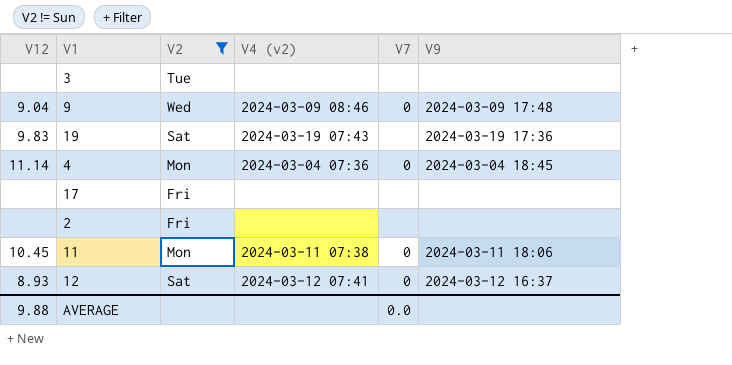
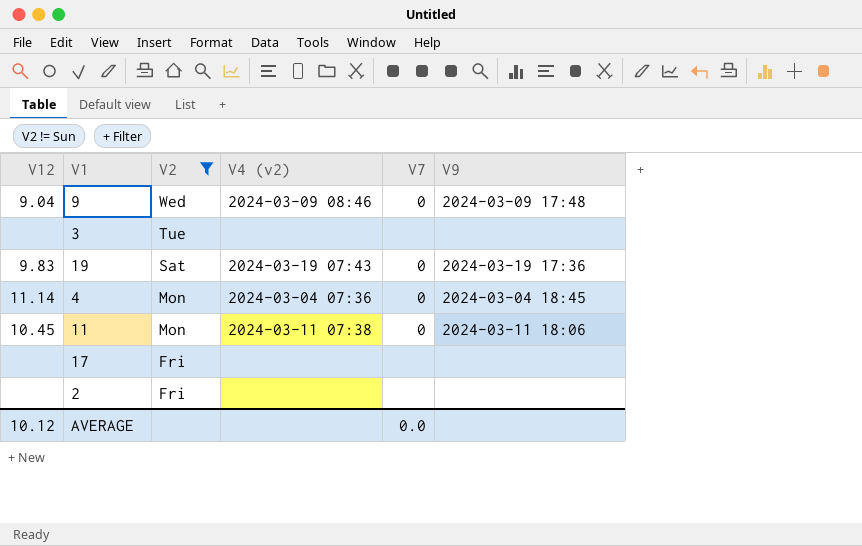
row order: none -> V2 descending
row 12: 8.93 | Sat | 2024-03-12 07:41 | 0 | 2024-03-12 16:37 -> none
19 | V7: none -> 0
AVERAGE | V12: 9.88 -> 10.12

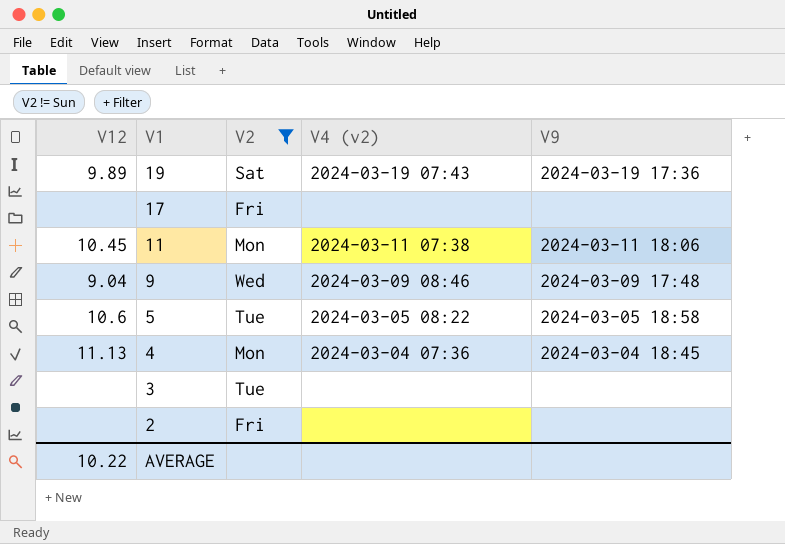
row order: V2 descending -> V1 descending
column V7 | position: 5 -> none
19 | V12: 9.83 -> 9.89
row 5: none -> 10.6 | Tue | 2024-03-05 08:22 | 2024-03-05 18:58
4 | V12: 11.14 -> 11.13
AVERAGE | V12: 10.12 -> 10.22

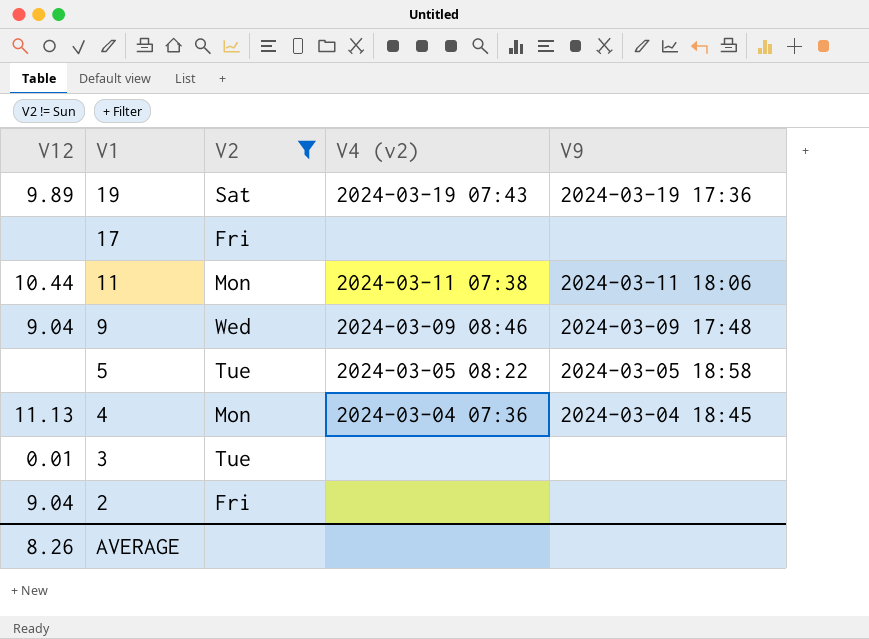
11 | V12: 10.45 -> 10.44
5 | V12: 10.6 -> none
3 | V12: none -> 0.01
2 | V12: none -> 9.04
AVERAGE | V12: 10.22 -> 8.26

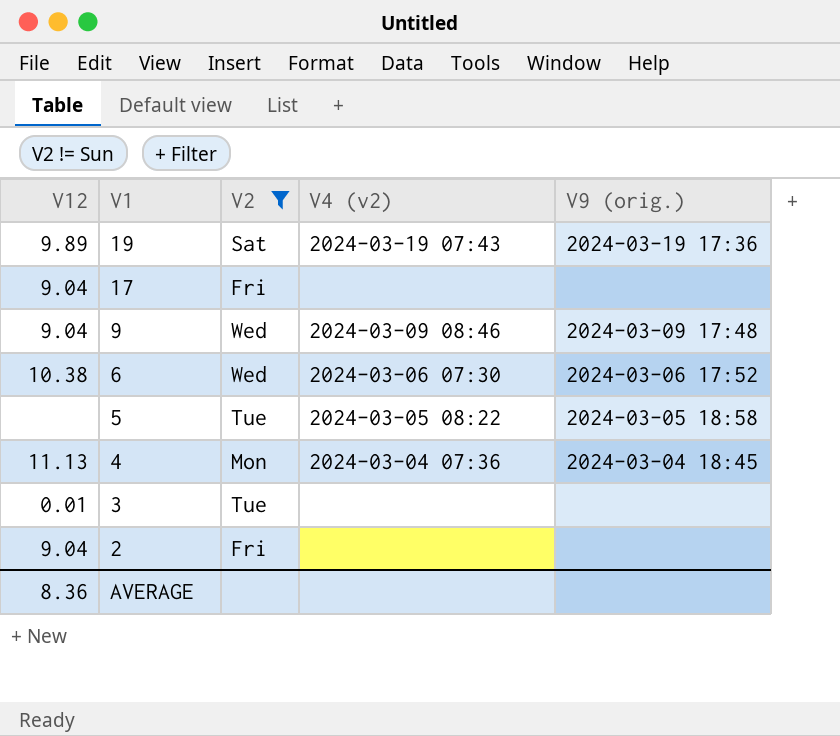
column name: V9 -> V9 (orig.)
row 11: 10.44 | Mon | 2024-03-11 07:38 | 2024-03-11 18:06 -> none
17 | V12: none -> 9.04
row 6: none -> 10.38 | Wed | 2024-03-06 07:30 | 2024-03-06 17:52
AVERAGE | V12: 8.26 -> 8.36

